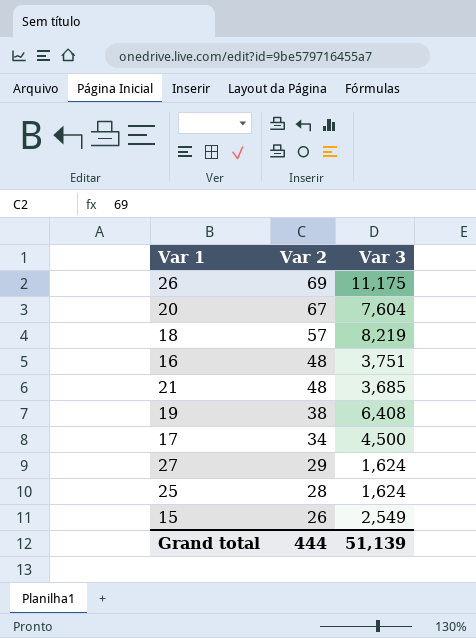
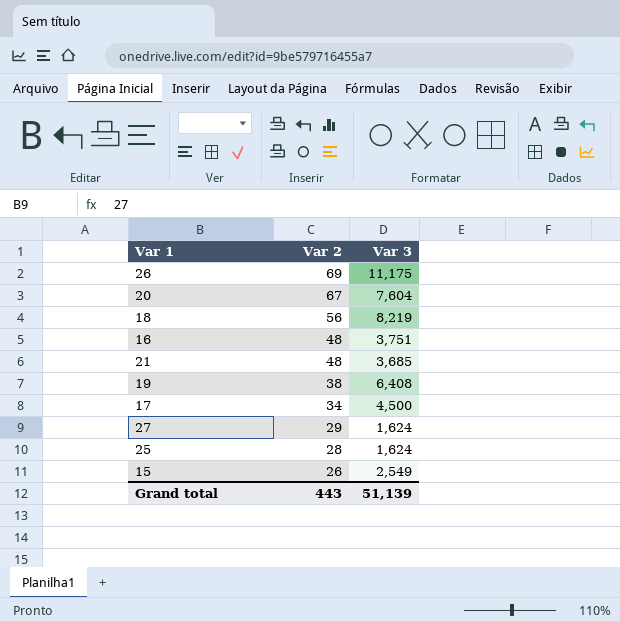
18 | Var 2: 57 -> 56
Grand total | Var 2: 444 -> 443

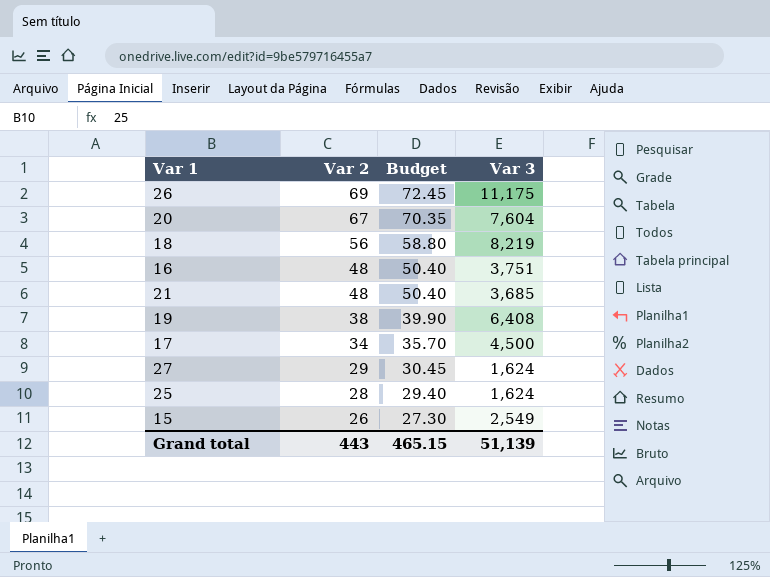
column Budget | formula: none -> [Var 2] * 1.05

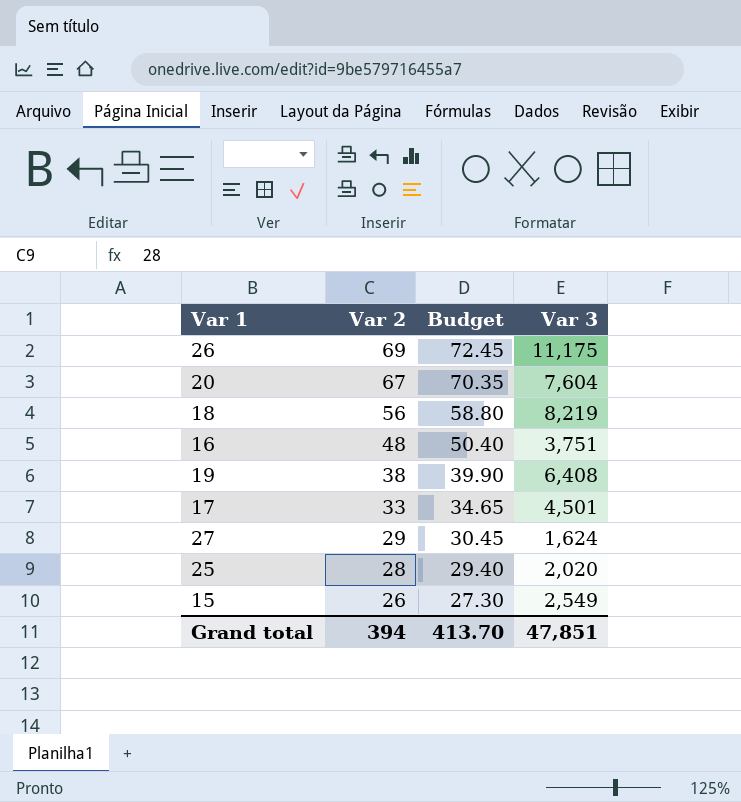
row 21: 48 | 50.40 | 3,685 -> none
17 | Var 2: 34 -> 33
17 | Budget: 35.70 -> 34.65
17 | Var 3: 4,500 -> 4,501
25 | Var 3: 1,624 -> 2,020
Grand total | Var 2: 443 -> 394
Grand total | Budget: 465.15 -> 413.70
Grand total | Var 3: 51,139 -> 47,851

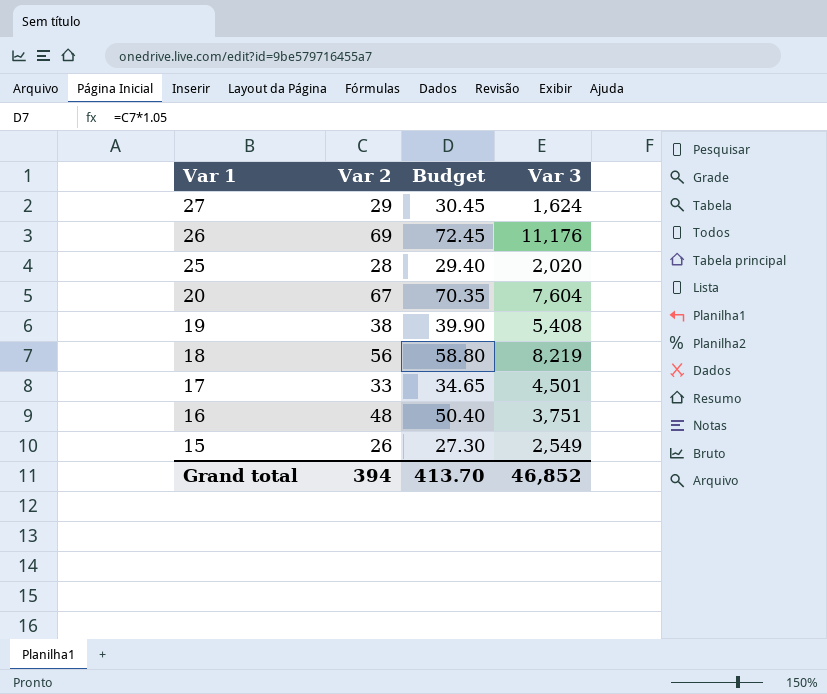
row order: Var 2 descending -> Var 1 descending
26 | Var 3: 11,175 -> 11,176
19 | Var 3: 6,408 -> 5,408
Grand total | Var 3: 47,851 -> 46,852

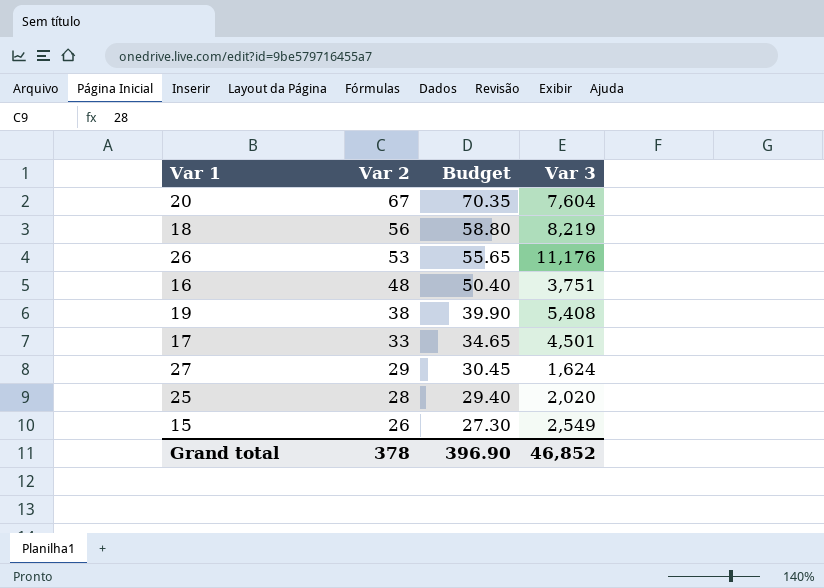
row order: Var 1 descending -> Var 2 descending
26 | Var 2: 69 -> 53
26 | Budget: 72.45 -> 55.65
Grand total | Var 2: 394 -> 378
Grand total | Budget: 413.70 -> 396.90

